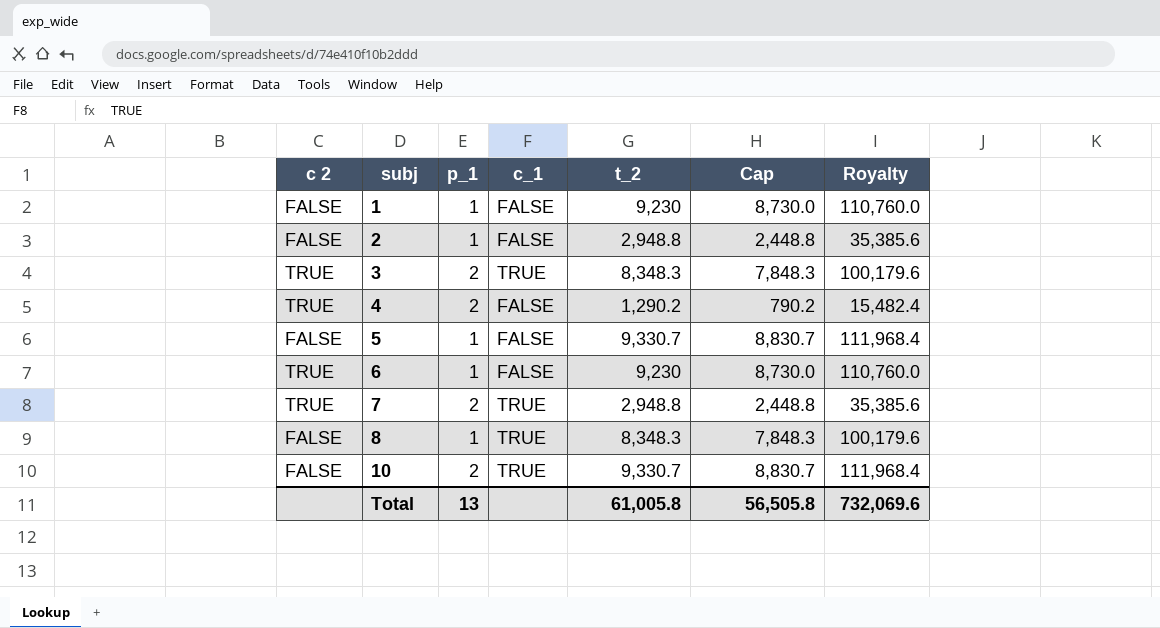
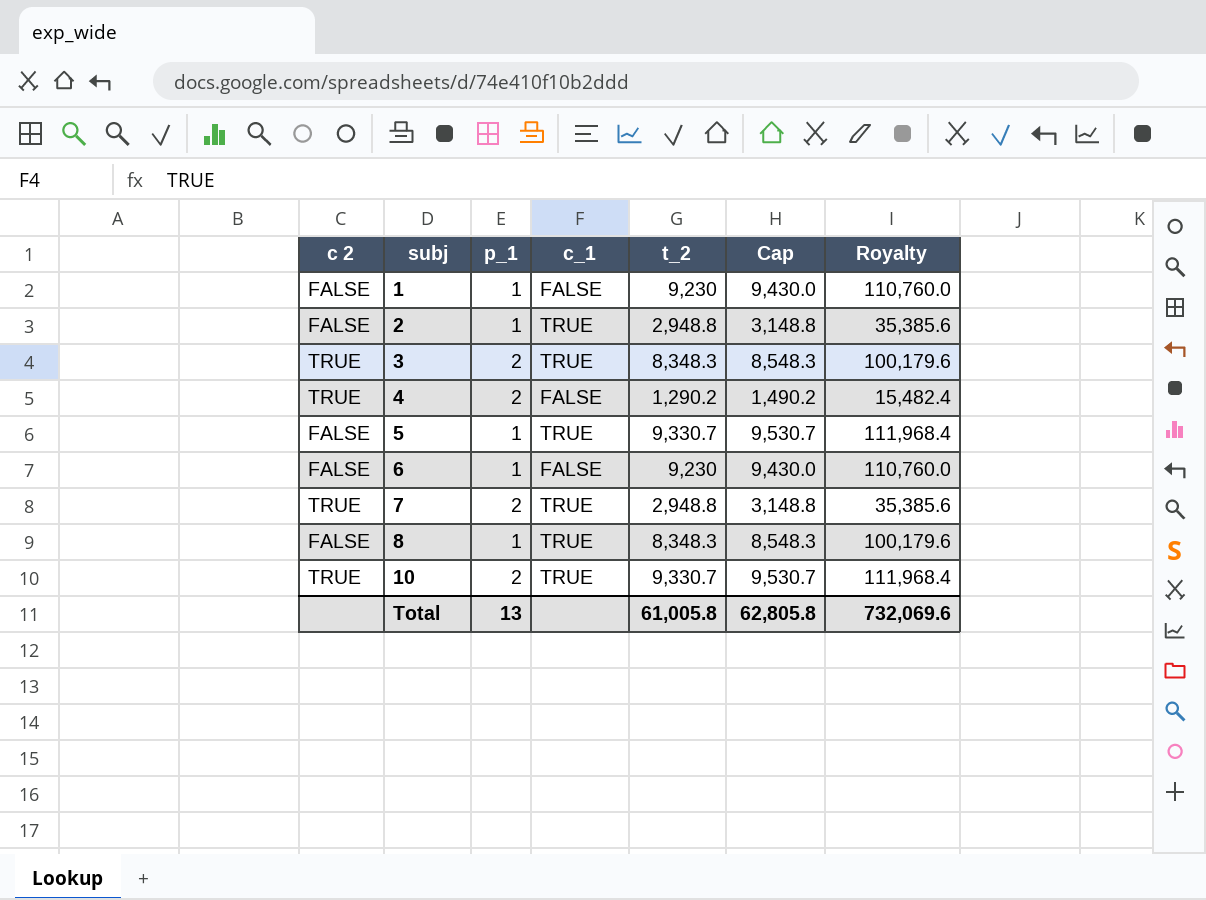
column Cap | formula: [t_2] - 500 -> [t_2] + 200
2 | c_1: FALSE -> TRUE
5 | c_1: FALSE -> TRUE
6 | c 2: TRUE -> FALSE
10 | c 2: FALSE -> TRUE
Total | Cap: 56,505.8 -> 62,805.8

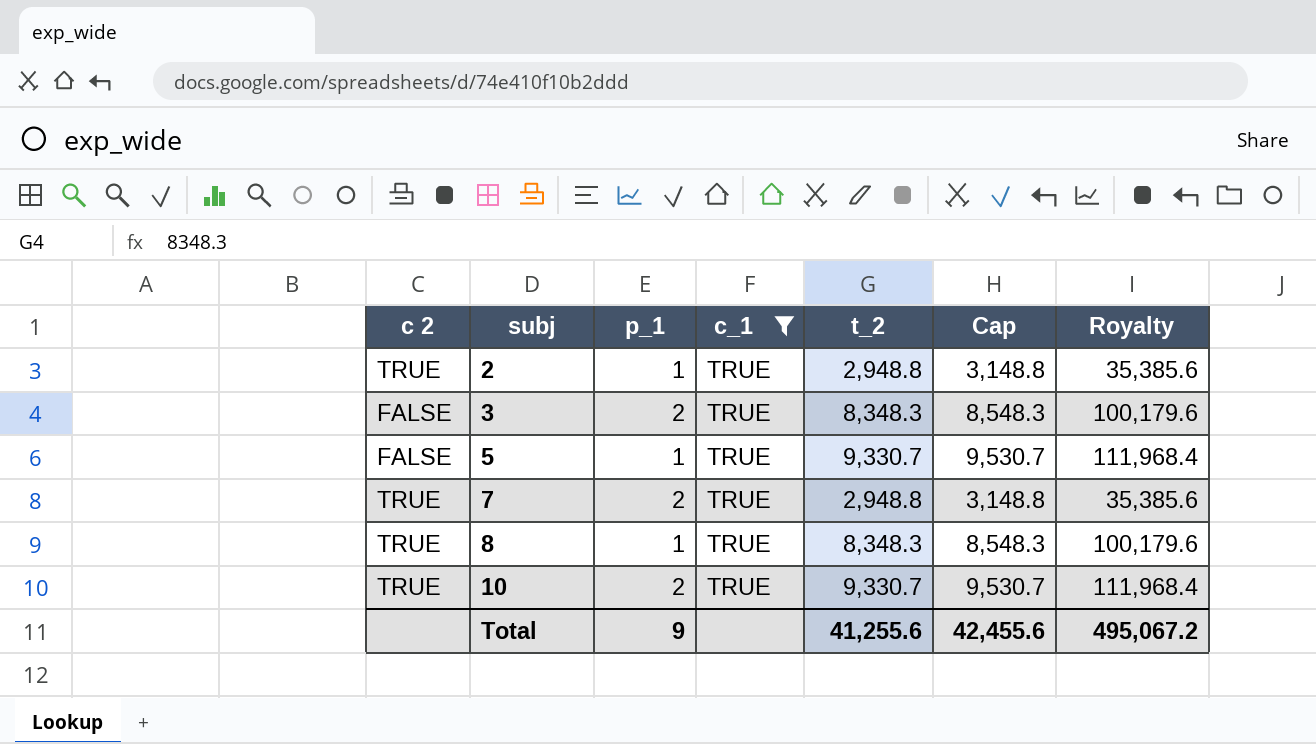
filter: none -> c_1 = TRUE
2 | c 2: FALSE -> TRUE
3 | c 2: TRUE -> FALSE
8 | c 2: FALSE -> TRUE
Total | p_1: 13 -> 9
Total | t_2: 61,005.8 -> 41,255.6
Total | Cap: 62,805.8 -> 42,455.6
Total | Royalty: 732,069.6 -> 495,067.2

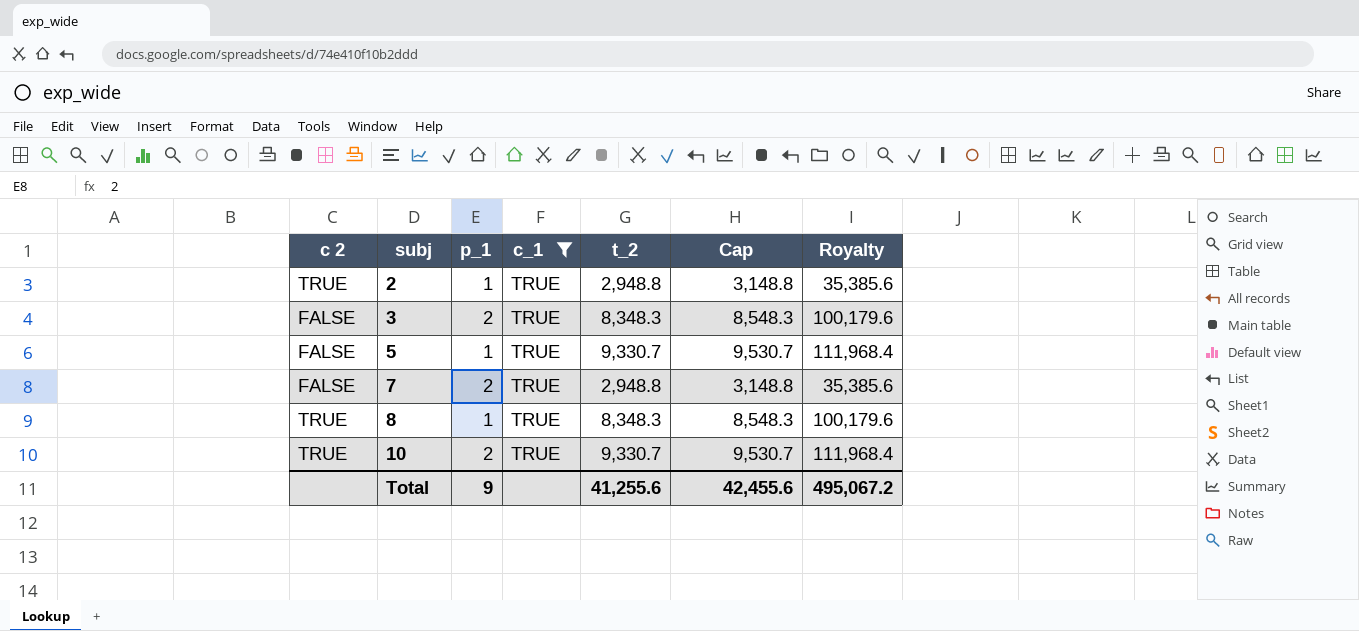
7 | c 2: TRUE -> FALSE

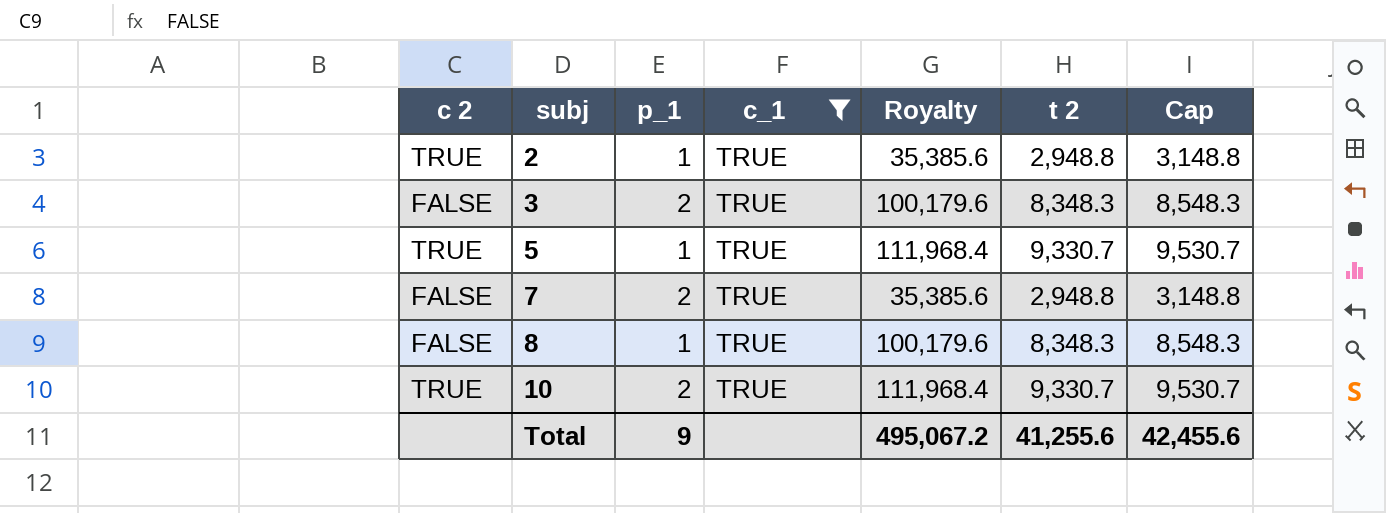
column Royalty | position: 7 -> 5
column name: t_2 -> t 2
5 | c 2: FALSE -> TRUE
8 | c 2: TRUE -> FALSE

